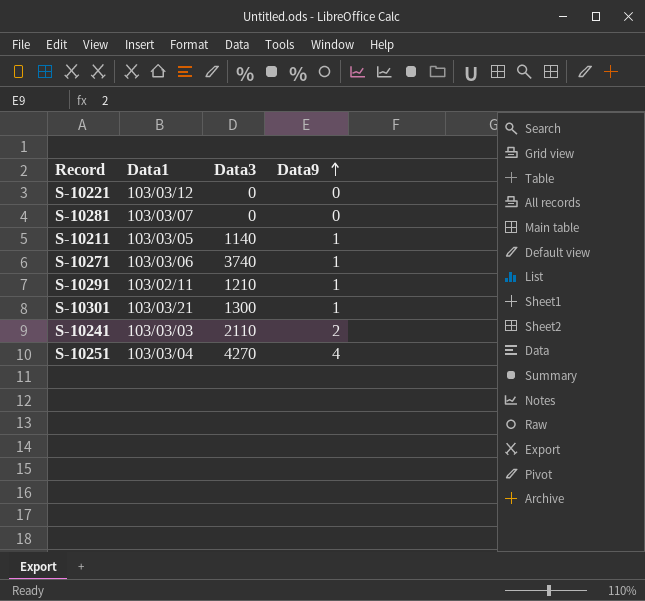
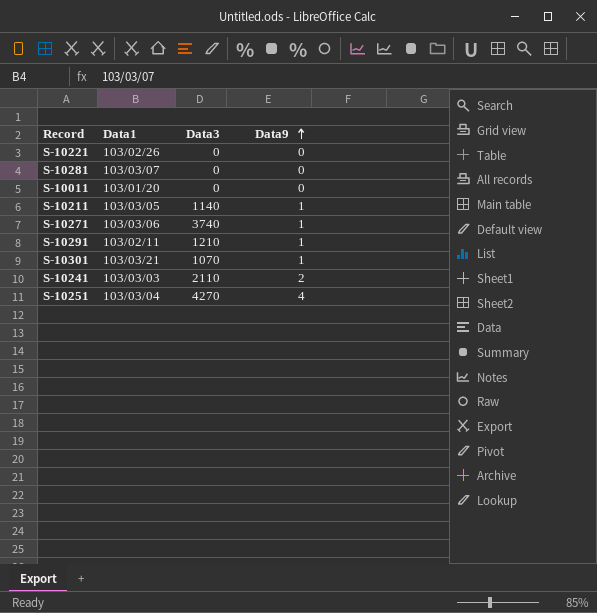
S-10221 | Data1: 103/03/12 -> 103/02/26
row S-10011: none -> 103/01/20 | 0 | 0
S-10301 | Data3: 1300 -> 1070

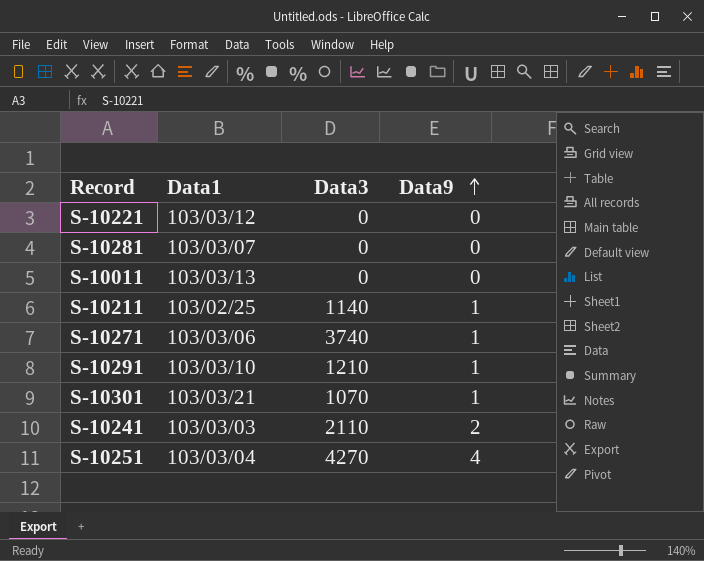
S-10221 | Data1: 103/02/26 -> 103/03/12
S-10011 | Data1: 103/01/20 -> 103/03/13
S-10211 | Data1: 103/03/05 -> 103/02/25
S-10291 | Data1: 103/02/11 -> 103/03/10

